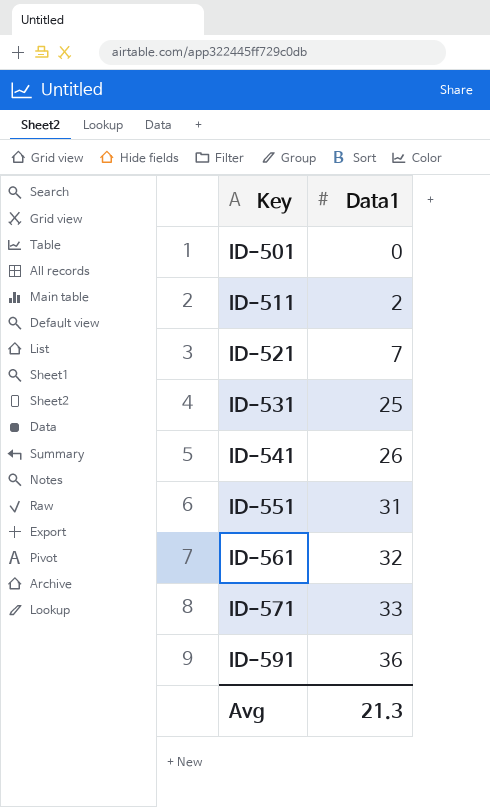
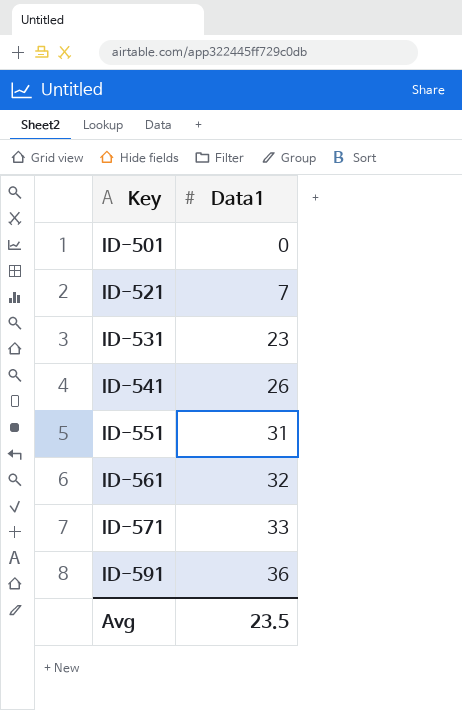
row ID-511: 2 -> none
ID-531 | Data1: 25 -> 23
Avg | Data1: 21.3 -> 23.5

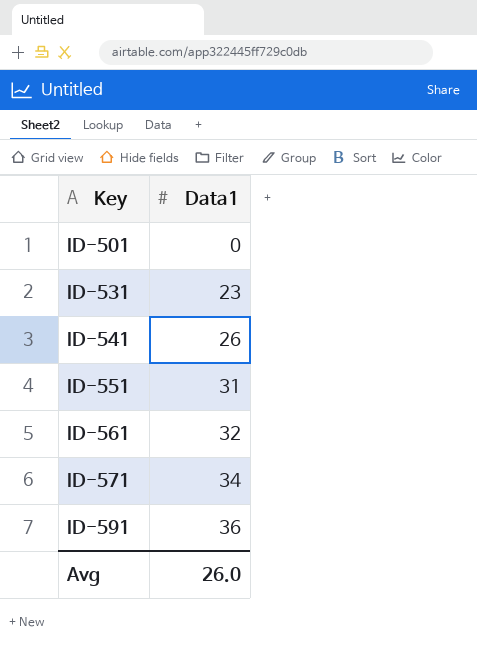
row ID-521: 7 -> none
ID-571 | Data1: 33 -> 34
Avg | Data1: 23.5 -> 26.0

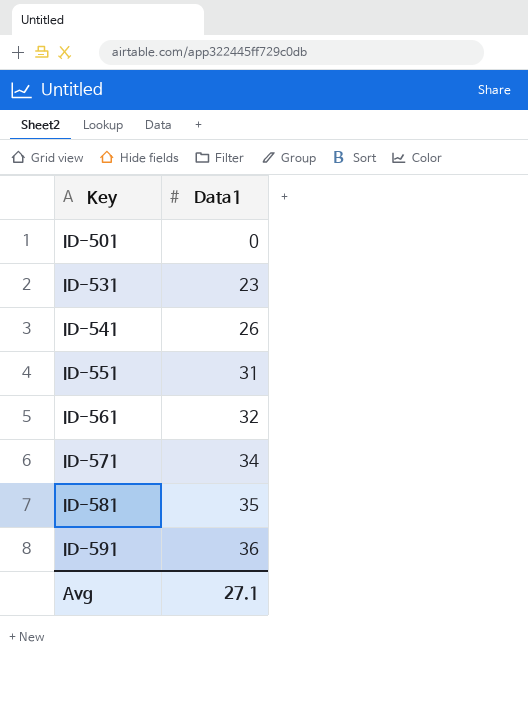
row ID-581: none -> 35
Avg | Data1: 26.0 -> 27.1

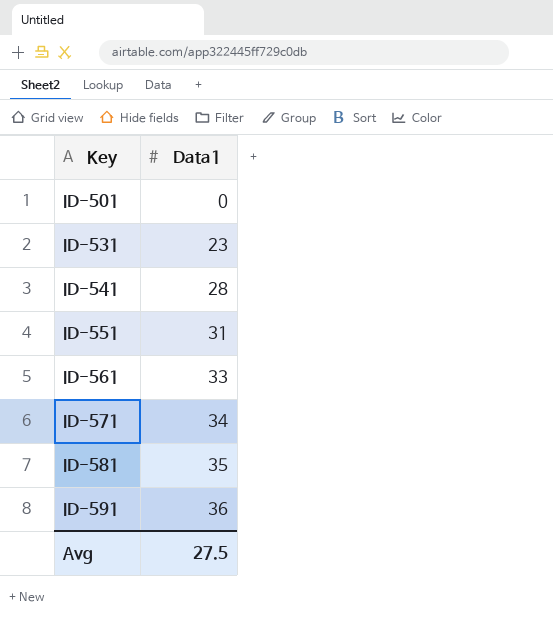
ID-541 | Data1: 26 -> 28
ID-561 | Data1: 32 -> 33
Avg | Data1: 27.1 -> 27.5

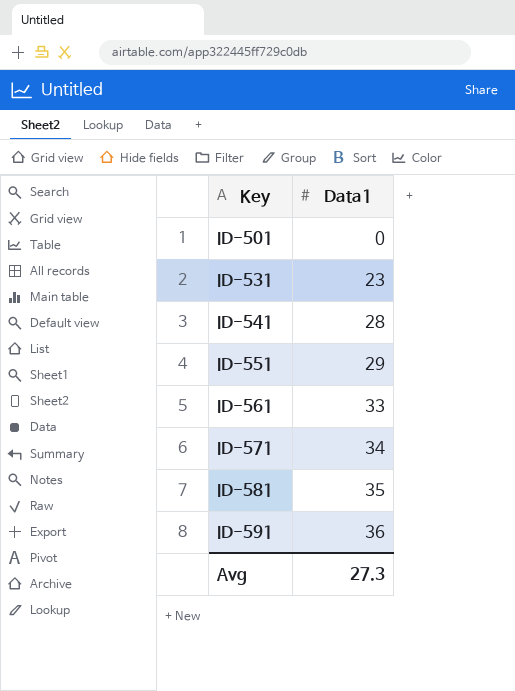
ID-551 | Data1: 31 -> 29
Avg | Data1: 27.5 -> 27.3

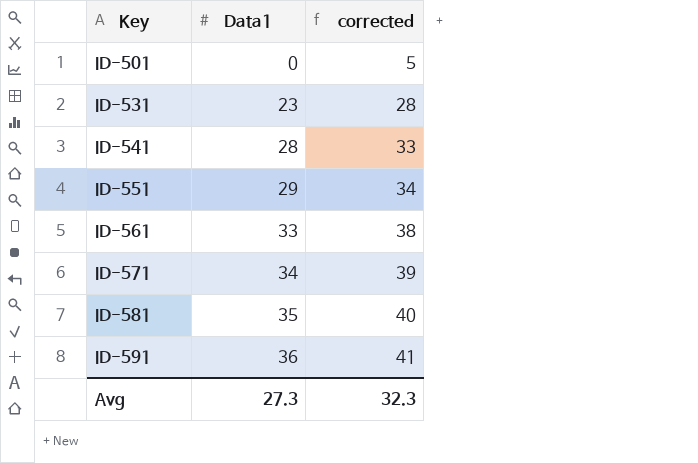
column corrected | formula: none -> [Data1] + 5

